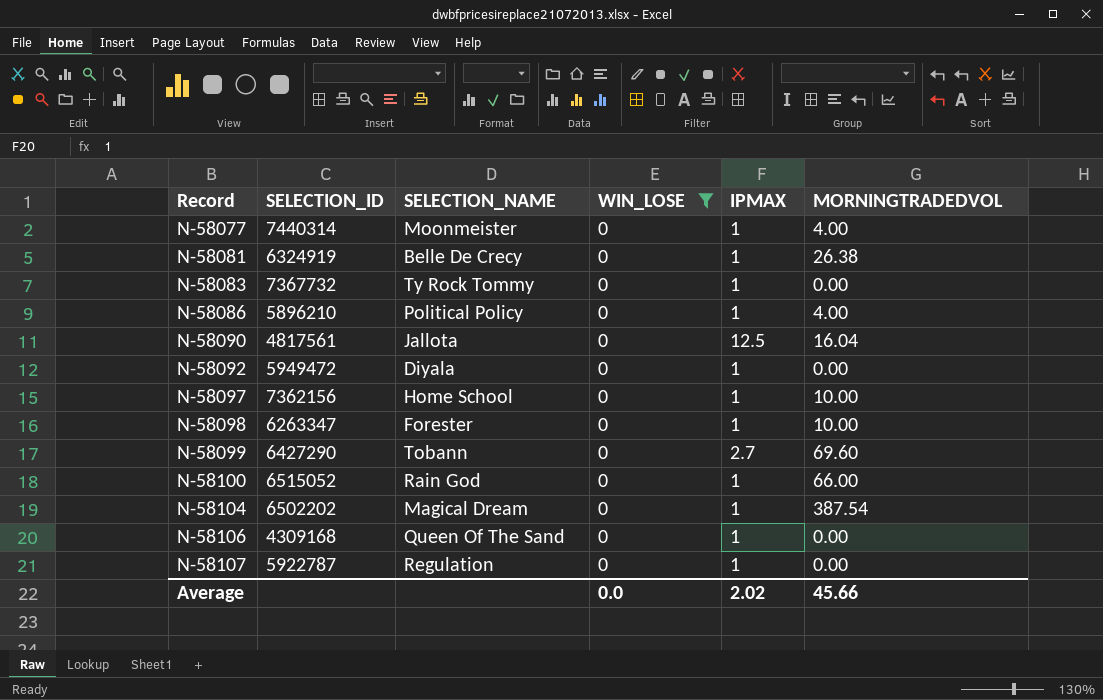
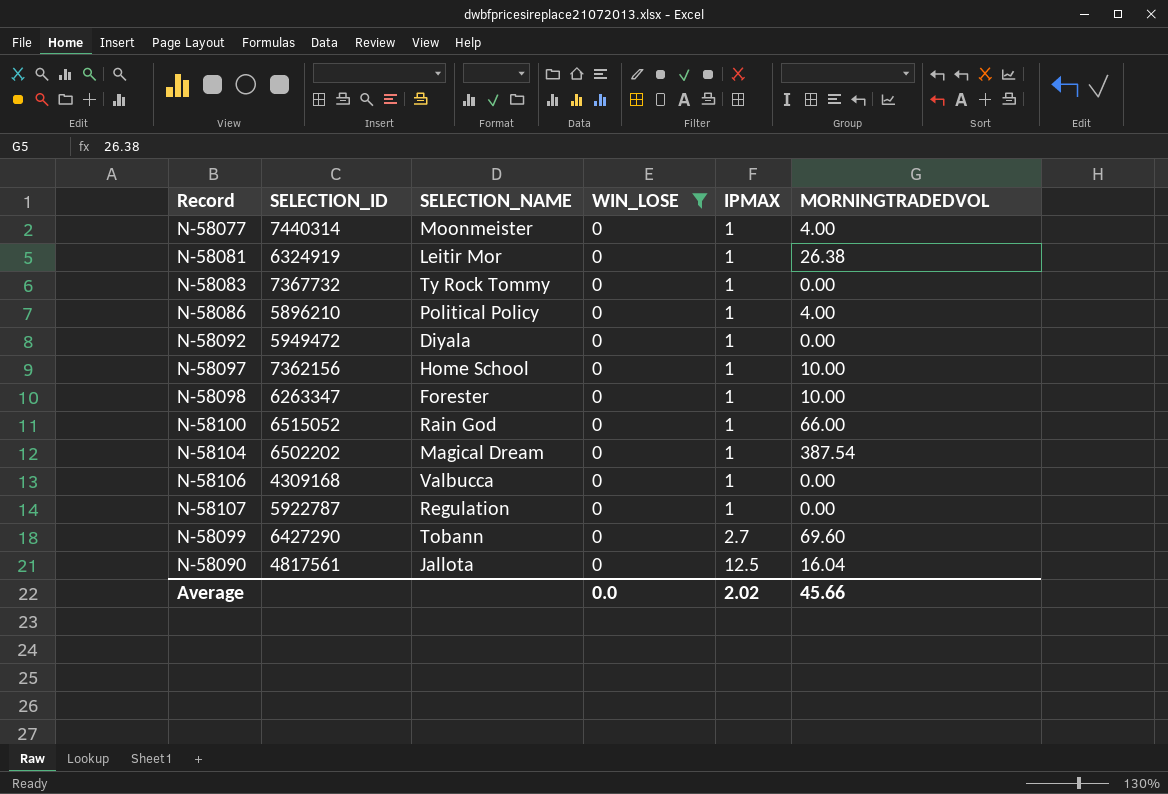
row order: Record ascending -> IPMAX ascending
N-58081 | SELECTION_NAME: Belle De Crecy -> Leitir Mor
N-58106 | SELECTION_NAME: Queen Of The Sand -> Valbucca

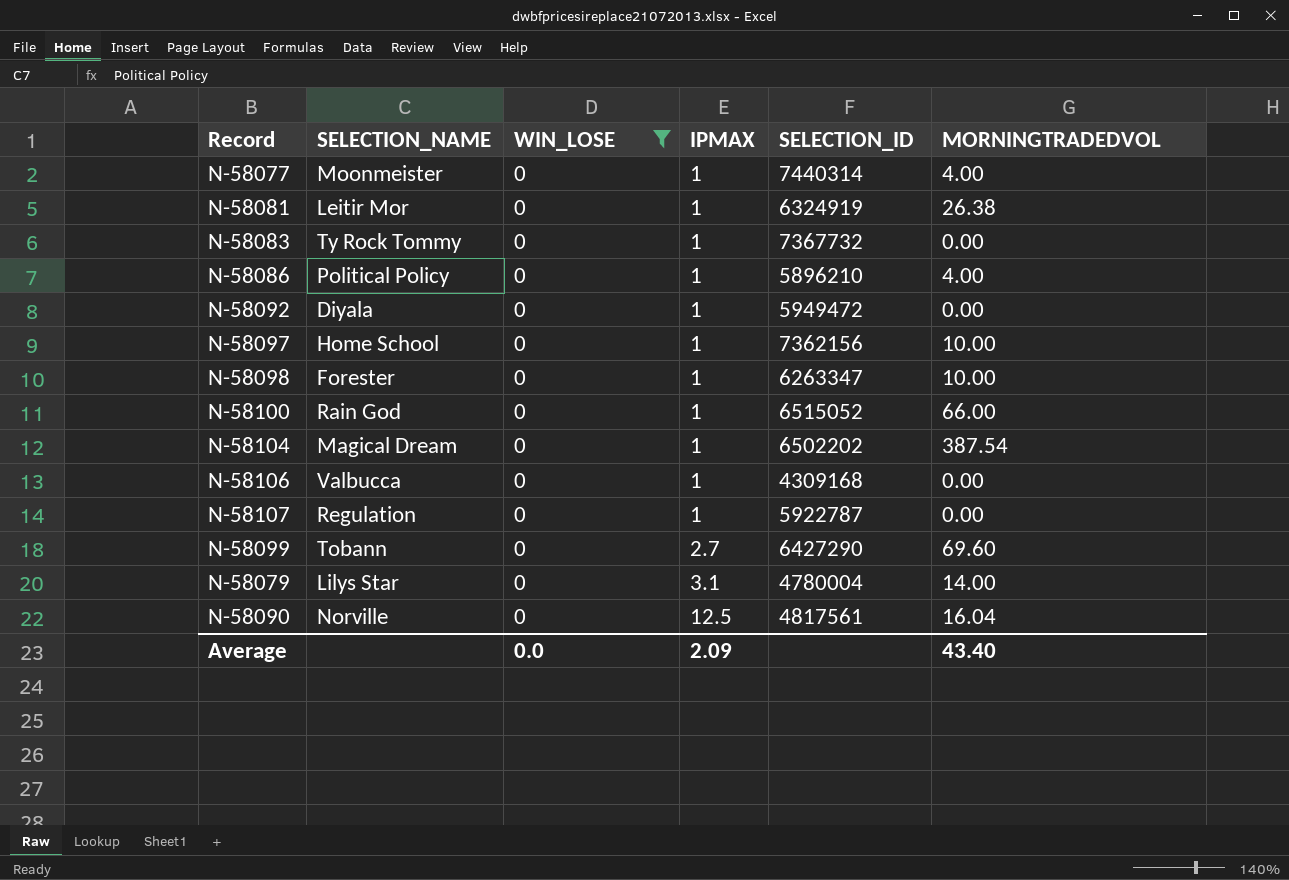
column SELECTION_ID | position: 2 -> 5
row N-58079: none -> Lilys Star | 0 | 3.1 | 4780004 | 14.00
N-58090 | SELECTION_NAME: Jallota -> Norville
Average | IPMAX: 2.02 -> 2.09
Average | MORNINGTRADEDVOL: 45.66 -> 43.40

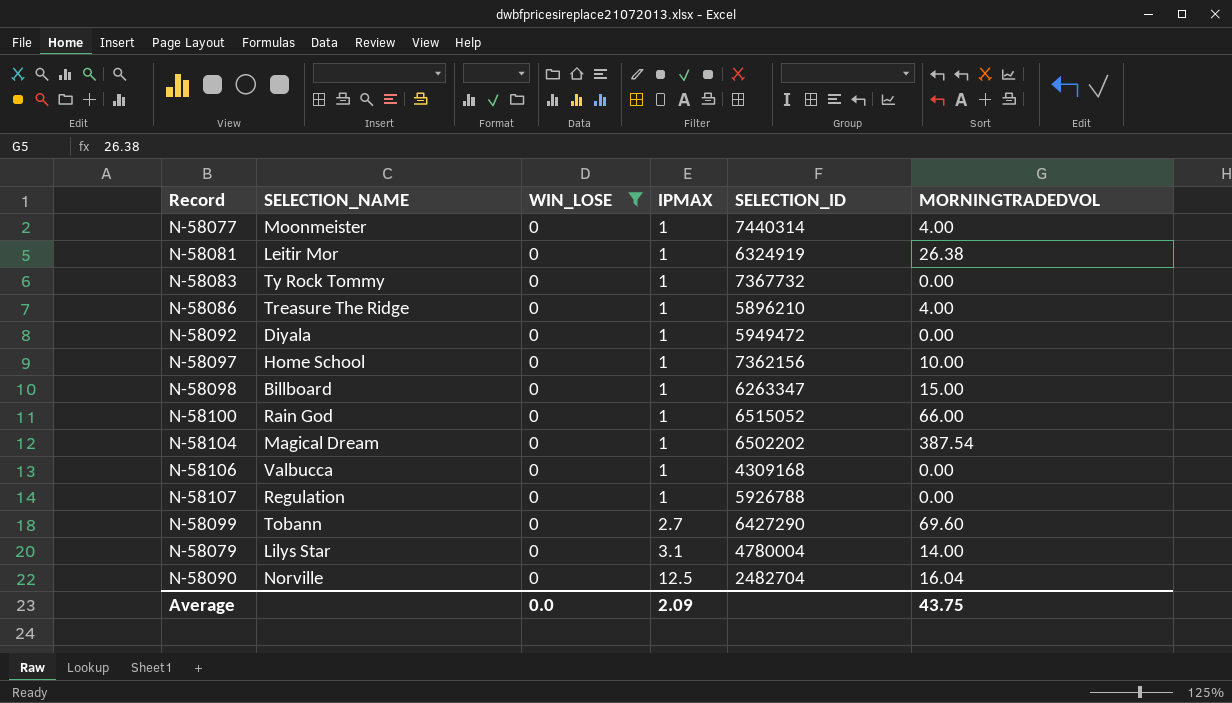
N-58086 | SELECTION_NAME: Political Policy -> Treasure The Ridge
N-58098 | SELECTION_NAME: Forester -> Billboard
N-58098 | MORNINGTRADEDVOL: 10.00 -> 15.00
N-58107 | SELECTION_ID: 5922787 -> 5926788
N-58090 | SELECTION_ID: 4817561 -> 2482704
Average | MORNINGTRADEDVOL: 43.40 -> 43.75

